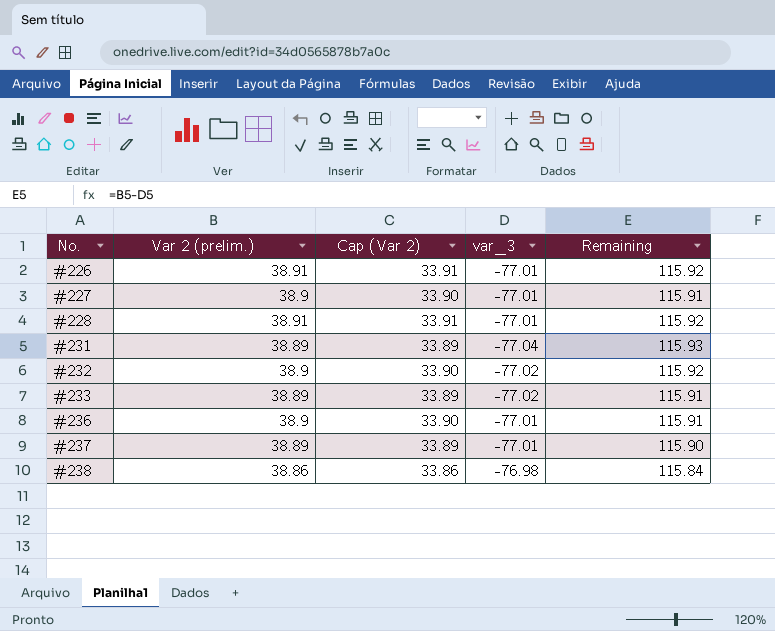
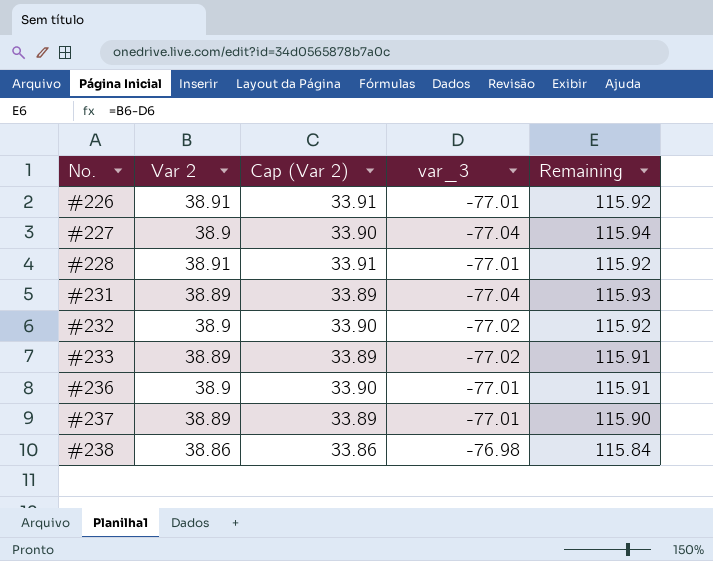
column name: Var 2 (prelim.) -> Var 2
#227 | var_3: -77.01 -> -77.04
#227 | Remaining: 115.91 -> 115.94

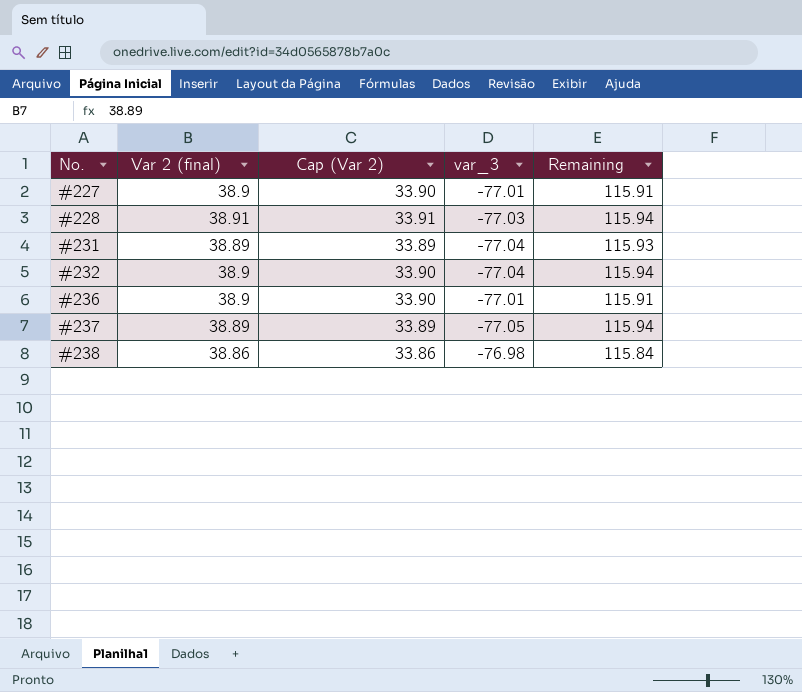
column name: Var 2 -> Var 2 (final)
row #226: 38.91 | 33.91 | -77.01 | 115.92 -> none
row #233: 38.89 | 33.89 | -77.02 | 115.91 -> none
#227 | var_3: -77.04 -> -77.01
#227 | Remaining: 115.94 -> 115.91
#228 | var_3: -77.01 -> -77.03
#228 | Remaining: 115.92 -> 115.94
#232 | var_3: -77.02 -> -77.04
#232 | Remaining: 115.92 -> 115.94
#237 | var_3: -77.01 -> -77.05
#237 | Remaining: 115.90 -> 115.94

